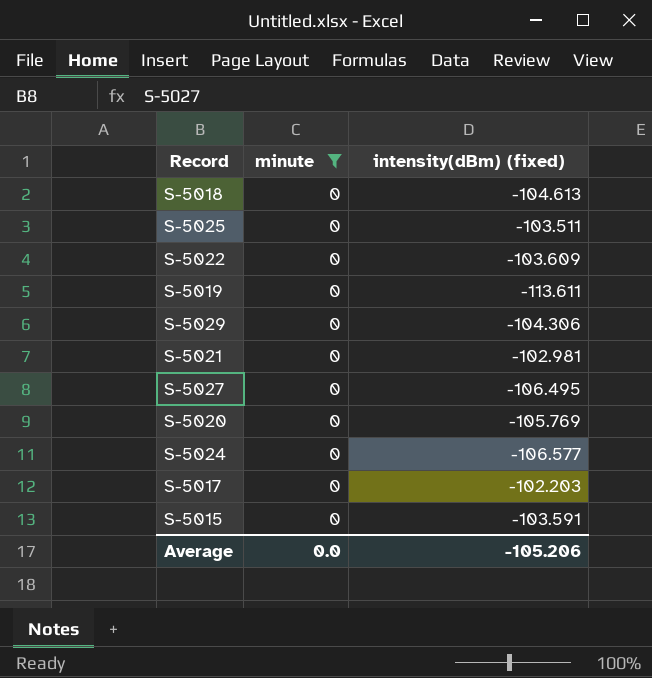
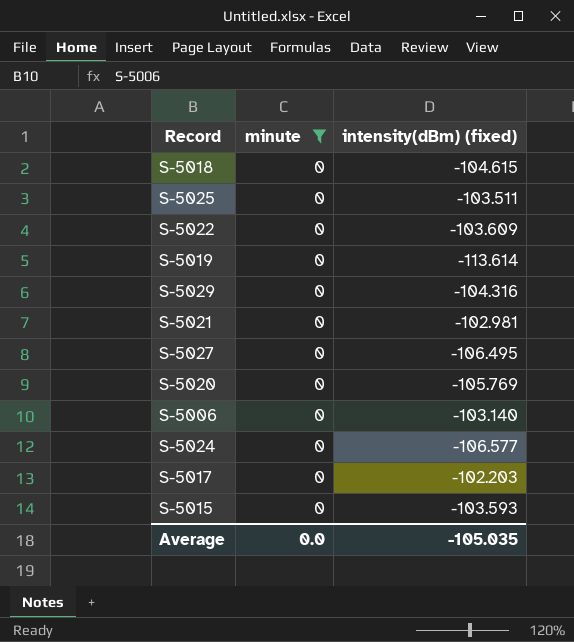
S-5018 | intensity(dBm) (fixed): -104.613 -> -104.615
S-5019 | intensity(dBm) (fixed): -113.611 -> -113.614
S-5029 | intensity(dBm) (fixed): -104.306 -> -104.316
row S-5006: none -> 0 | -103.140
S-5015 | intensity(dBm) (fixed): -103.591 -> -103.593
Average | intensity(dBm) (fixed): -105.206 -> -105.035

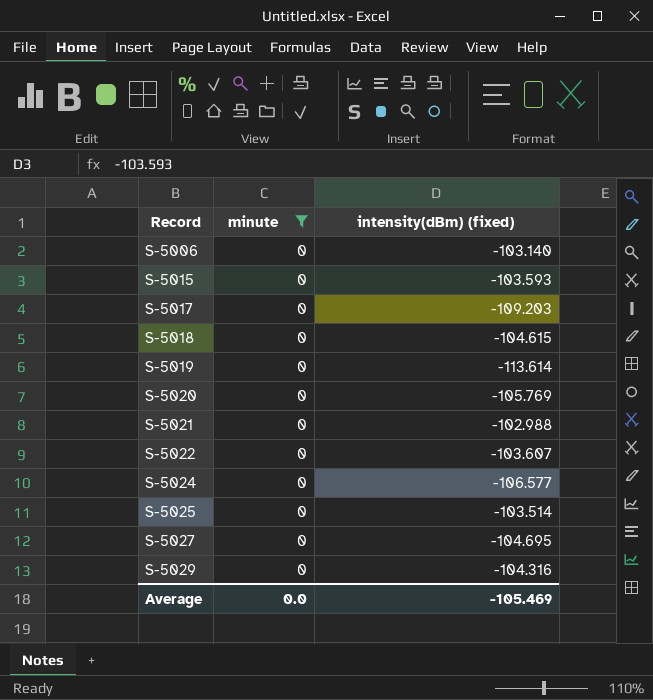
row order: none -> Record ascending
S-5017 | intensity(dBm) (fixed): -102.203 -> -109.203
S-5021 | intensity(dBm) (fixed): -102.981 -> -102.988
S-5022 | intensity(dBm) (fixed): -103.609 -> -103.607
S-5025 | intensity(dBm) (fixed): -103.511 -> -103.514
S-5027 | intensity(dBm) (fixed): -106.495 -> -104.695
Average | intensity(dBm) (fixed): -105.035 -> -105.469

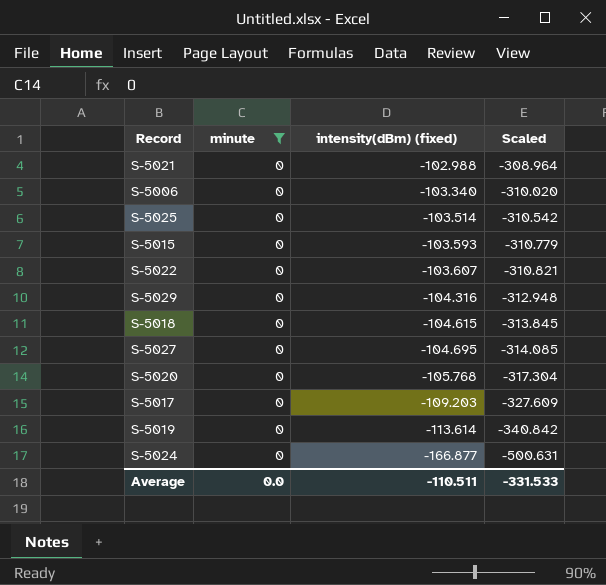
row order: Record ascending -> intensity(dBm) (fixed) descending
column Scaled | formula: none -> [intensity(dBm) (fixed)] * 3
S-5006 | intensity(dBm) (fixed): -103.140 -> -103.340
S-5020 | intensity(dBm) (fixed): -105.769 -> -105.768
S-5024 | intensity(dBm) (fixed): -106.577 -> -166.877
Average | intensity(dBm) (fixed): -105.469 -> -110.511

